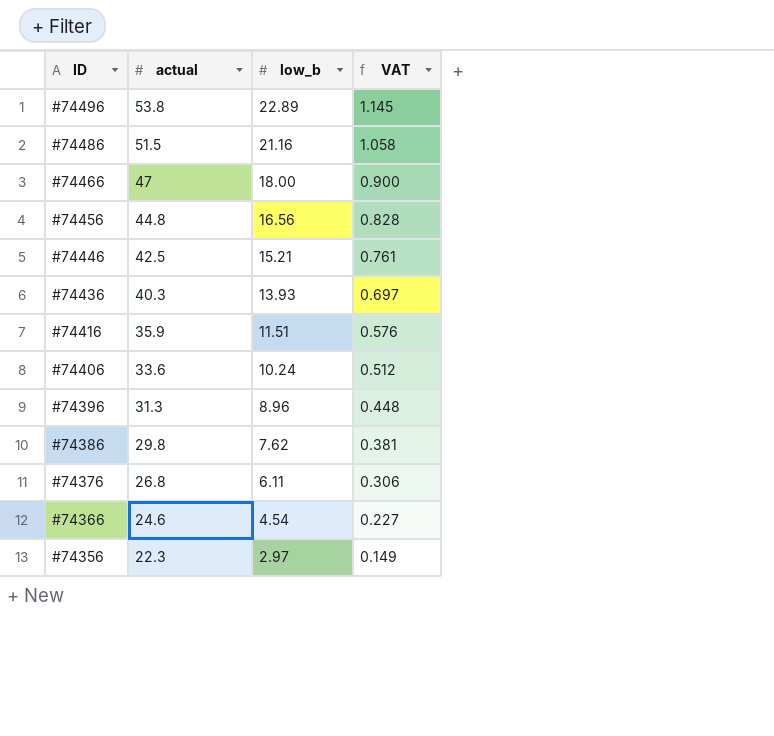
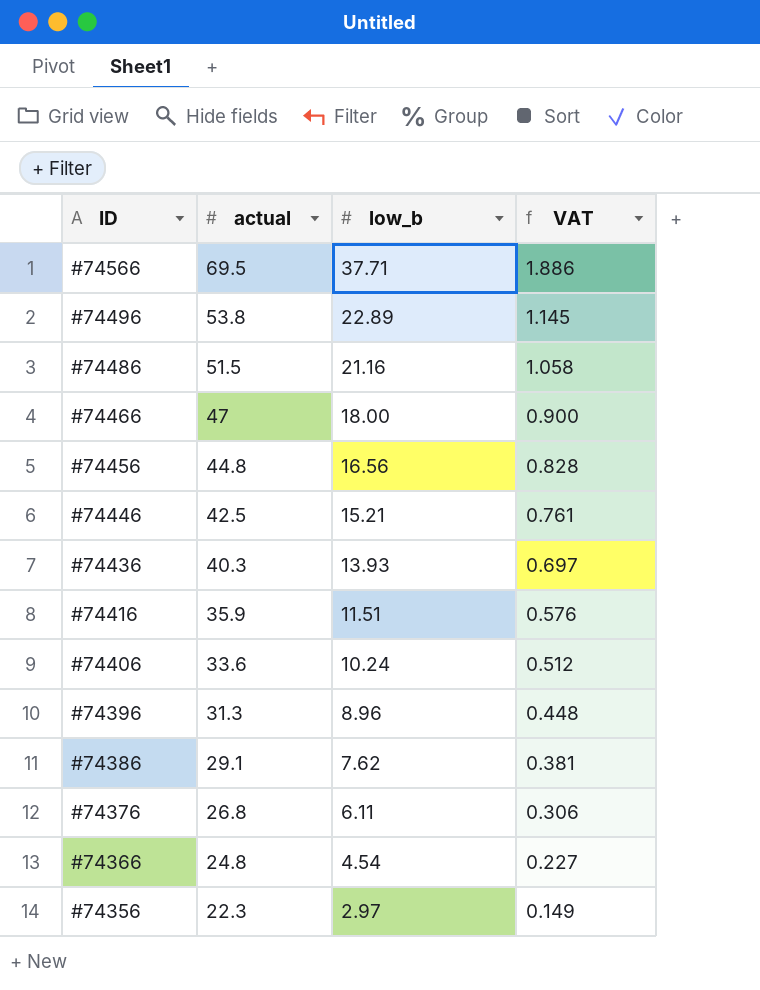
row #74566: none -> 69.5 | 37.71 | 1.886
#74386 | actual: 29.8 -> 29.1
#74366 | actual: 24.6 -> 24.8

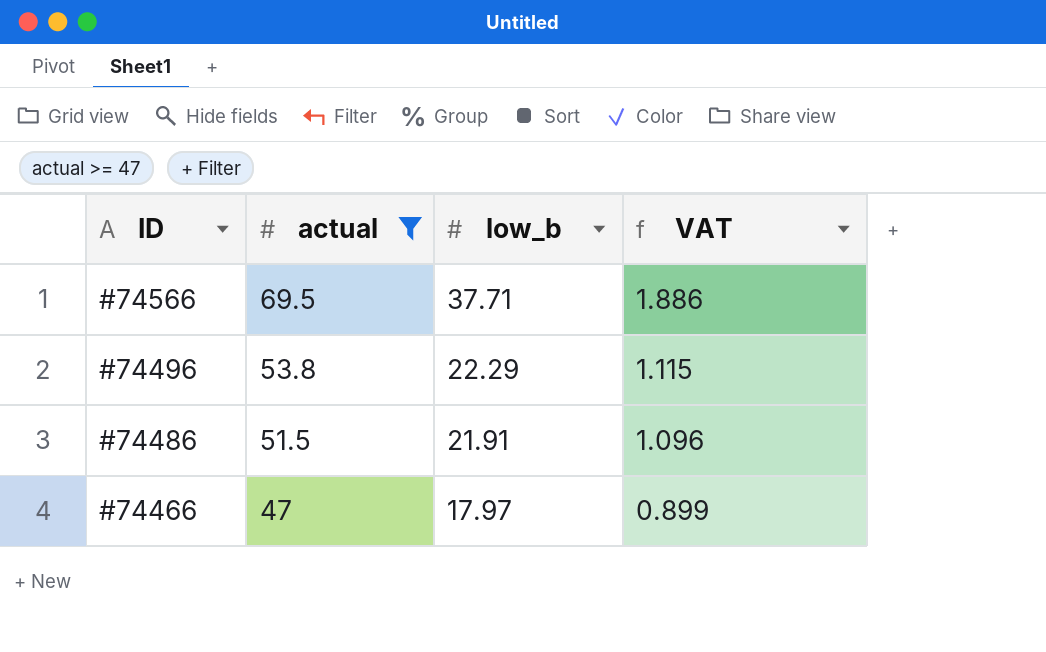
filter: none -> actual >= 47
#74496 | low_b: 22.89 -> 22.29
#74496 | VAT: 1.145 -> 1.115
#74486 | low_b: 21.16 -> 21.91
#74486 | VAT: 1.058 -> 1.096
#74466 | low_b: 18.00 -> 17.97
#74466 | VAT: 0.900 -> 0.899

